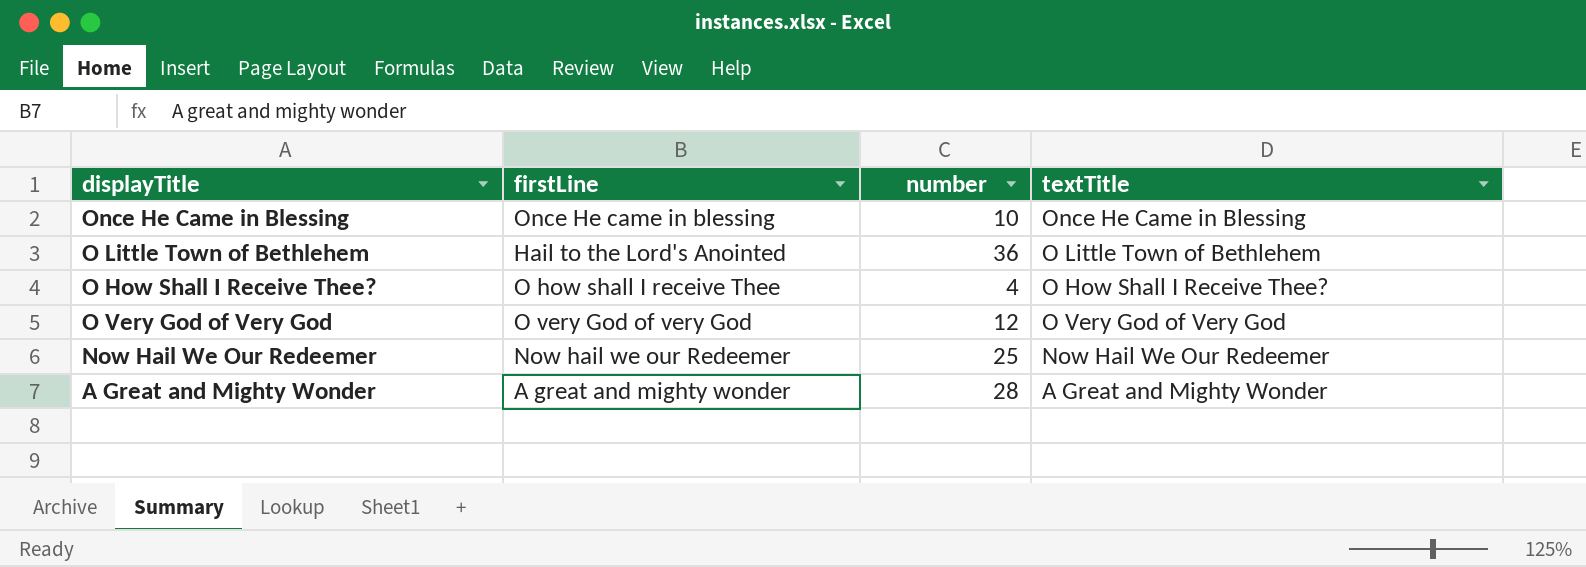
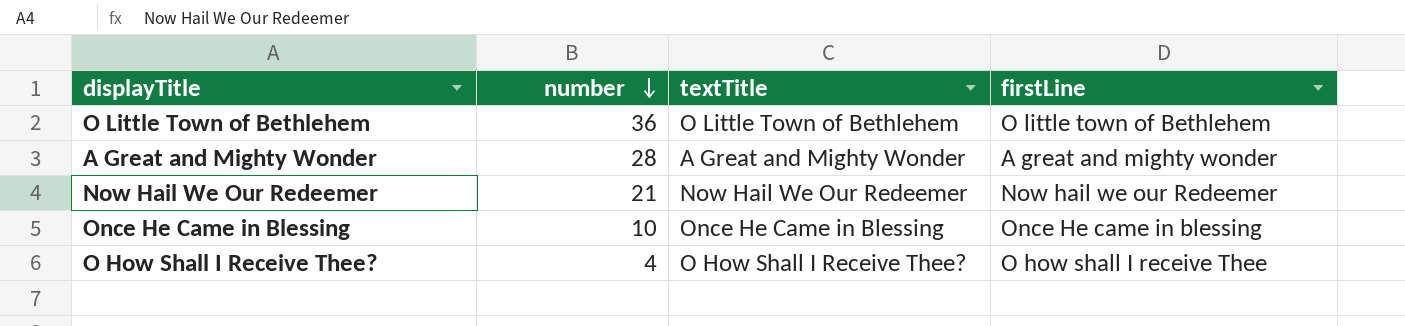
row order: none -> number descending
column firstLine | position: 2 -> 4
row O Very God of Very God: O very God of very God | 12 | O Very God of Very God -> none
O Little Town of Bethlehem | firstLine: Hail to the Lord's Anointed -> O little town of Bethlehem
Now Hail We Our Redeemer | number: 25 -> 21

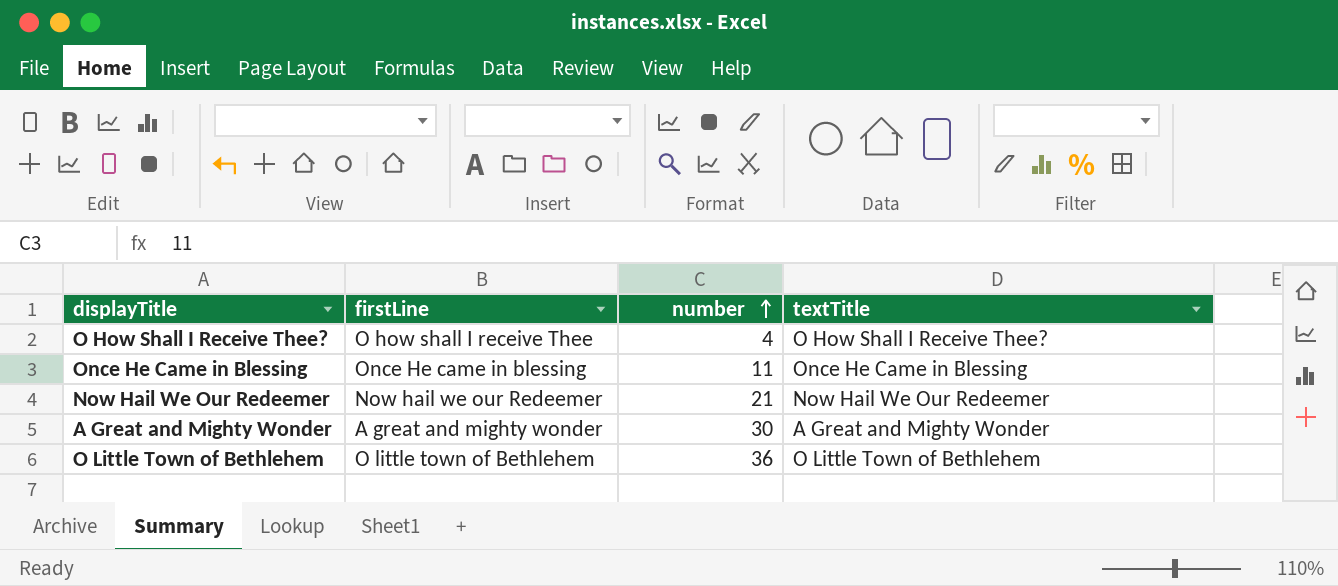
row order: number descending -> number ascending
column firstLine | position: 4 -> 2
Once He Came in Blessing | number: 10 -> 11
A Great and Mighty Wonder | number: 28 -> 30

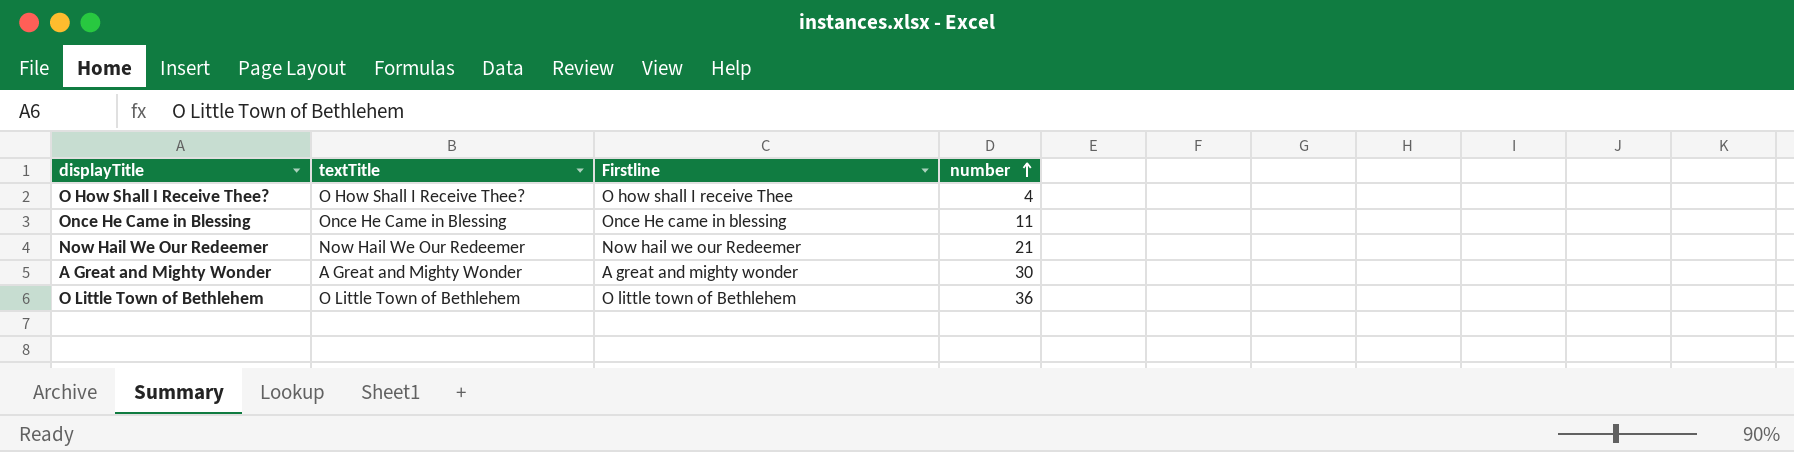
column textTitle | position: 4 -> 2
column name: firstLine -> Firstline

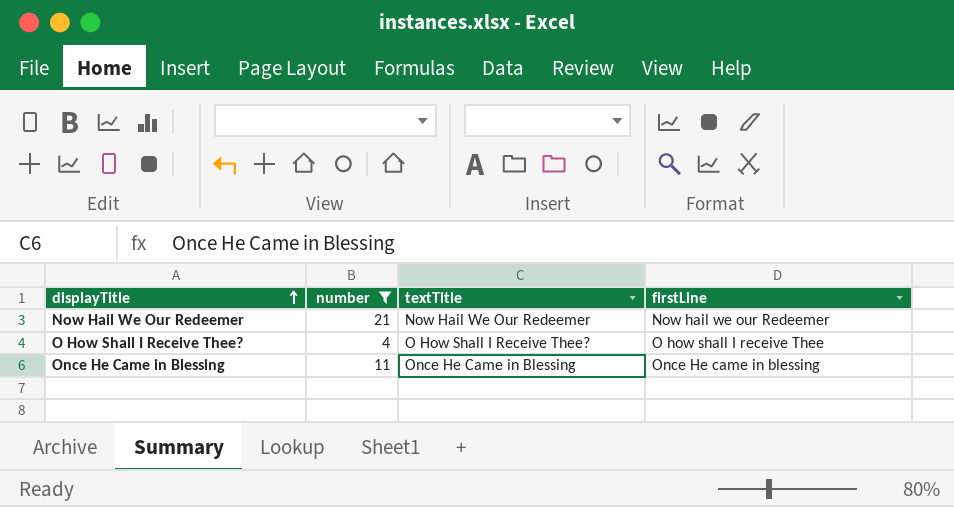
filter: none -> number <= 21
row order: number ascending -> displayTitle ascending
column number | position: 4 -> 2
column name: Firstline -> firstLine

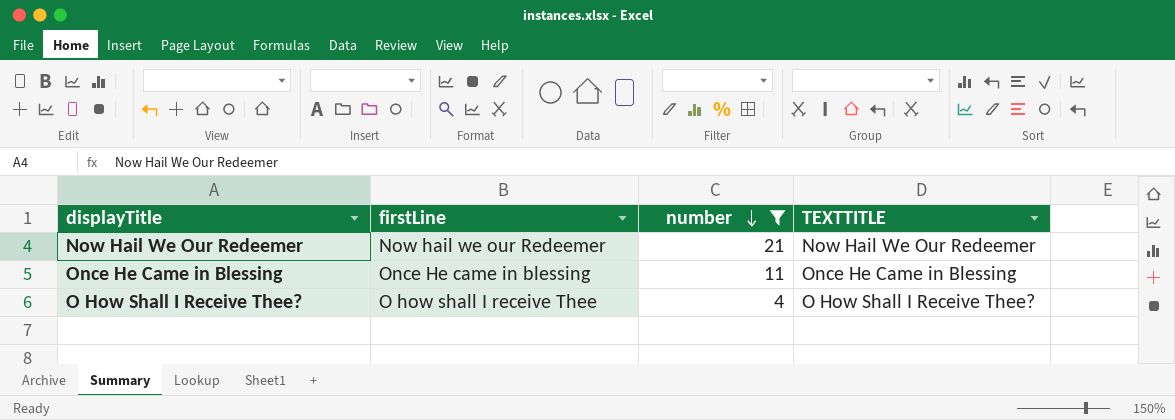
row order: displayTitle ascending -> number descending
column firstLine | position: 4 -> 2
column name: textTitle -> TEXTTITLE

